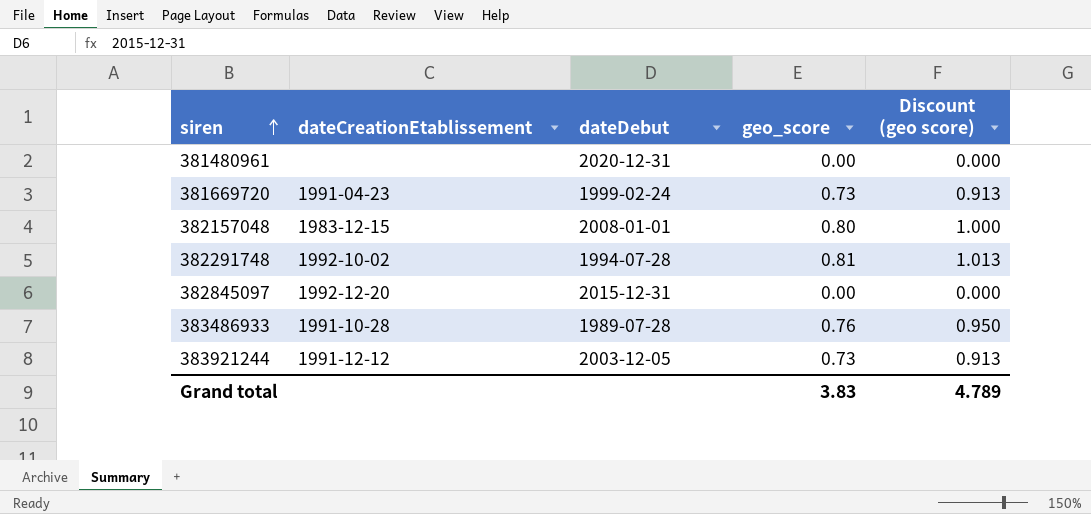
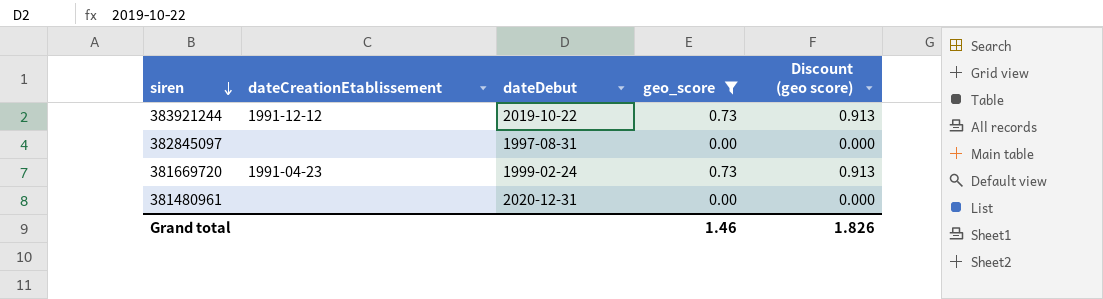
filter: none -> geo_score <= 0.73
row order: siren ascending -> siren descending
383921244 | dateDebut: 2003-12-05 -> 2019-10-22
382845097 | dateCreationEtablissement: 1992-12-20 -> none
382845097 | dateDebut: 2015-12-31 -> 1997-08-31
Grand total | geo_score: 3.83 -> 1.46
Grand total | Discount (geo score): 4.789 -> 1.826

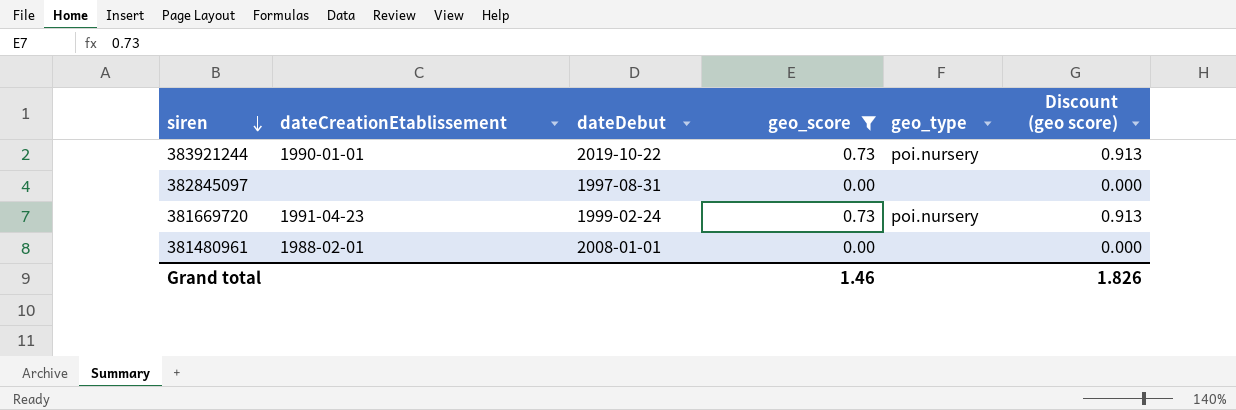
column geo_type | position: none -> 5
383921244 | dateCreationEtablissement: 1991-12-12 -> 1990-01-01
381480961 | dateCreationEtablissement: none -> 1988-02-01
381480961 | dateDebut: 2020-12-31 -> 2008-01-01

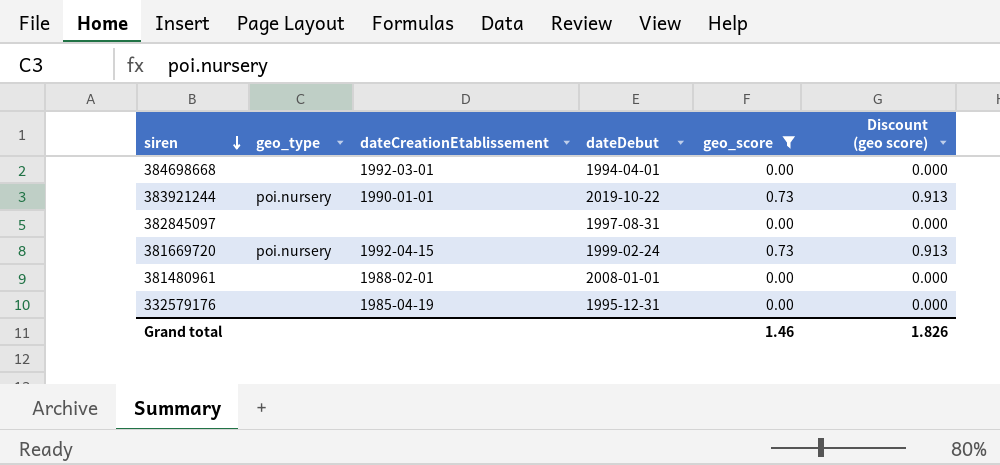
column geo_type | position: 5 -> 2
row 384698668: none -> none | 1992-03-01 | 1994-04-01 | 0.00 | 0.000
381669720 | dateCreationEtablissement: 1991-04-23 -> 1992-04-15
row 332579176: none -> none | 1985-04-19 | 1995-12-31 | 0.00 | 0.000

